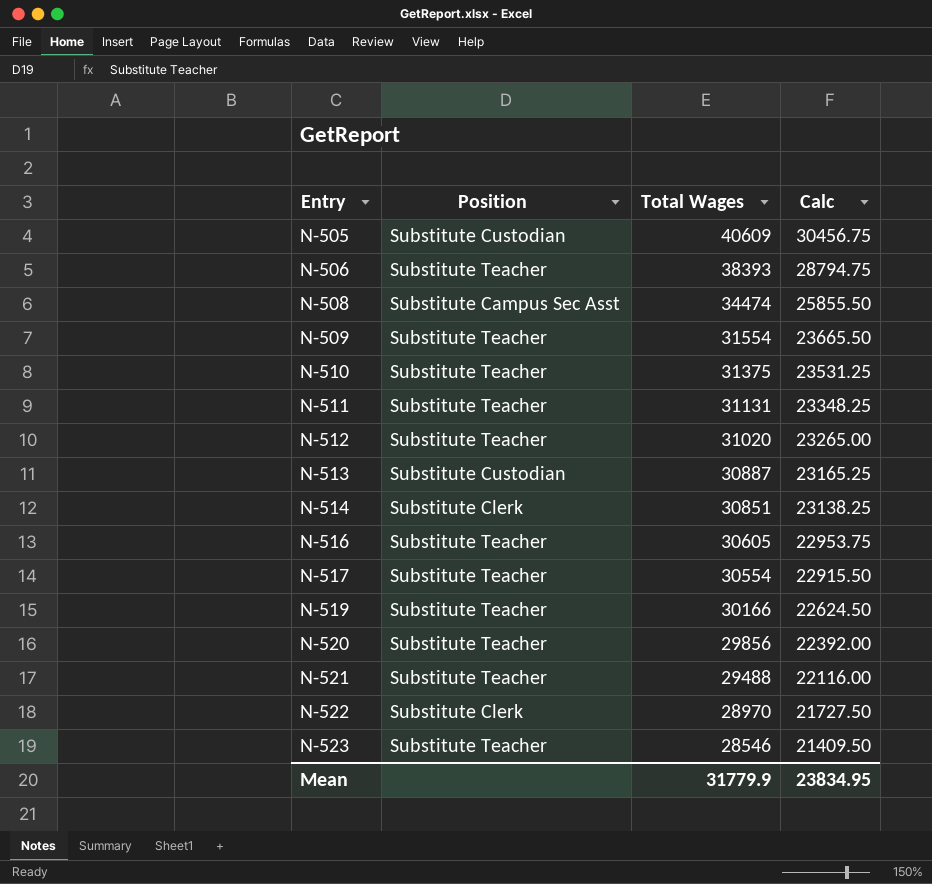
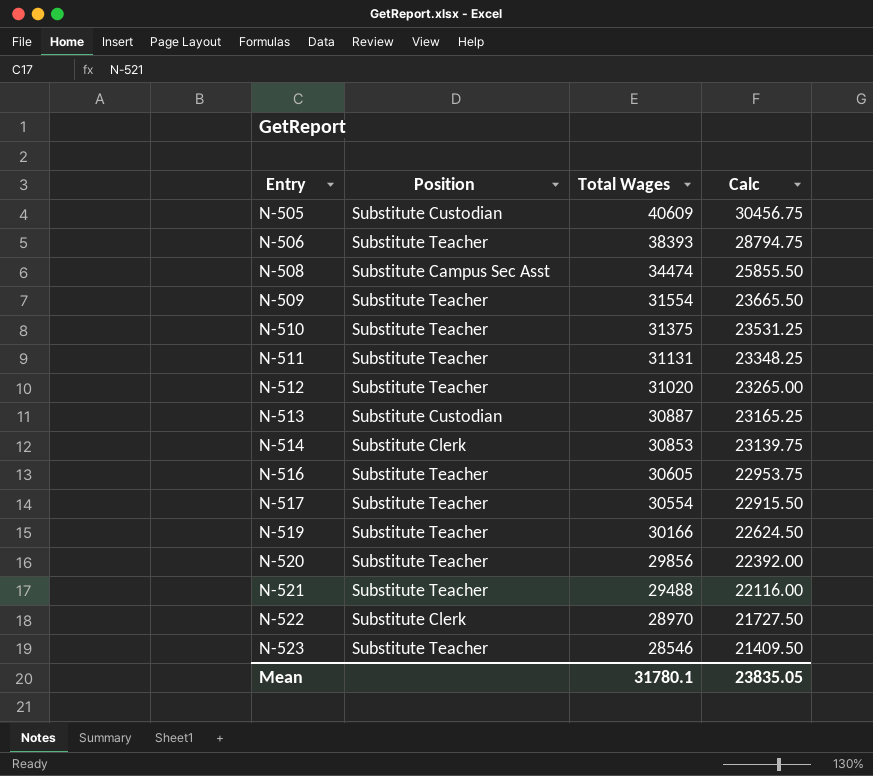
N-514 | Total Wages: 30851 -> 30853
N-514 | Calc: 23138.25 -> 23139.75
Mean | Total Wages: 31779.9 -> 31780.1
Mean | Calc: 23834.95 -> 23835.05

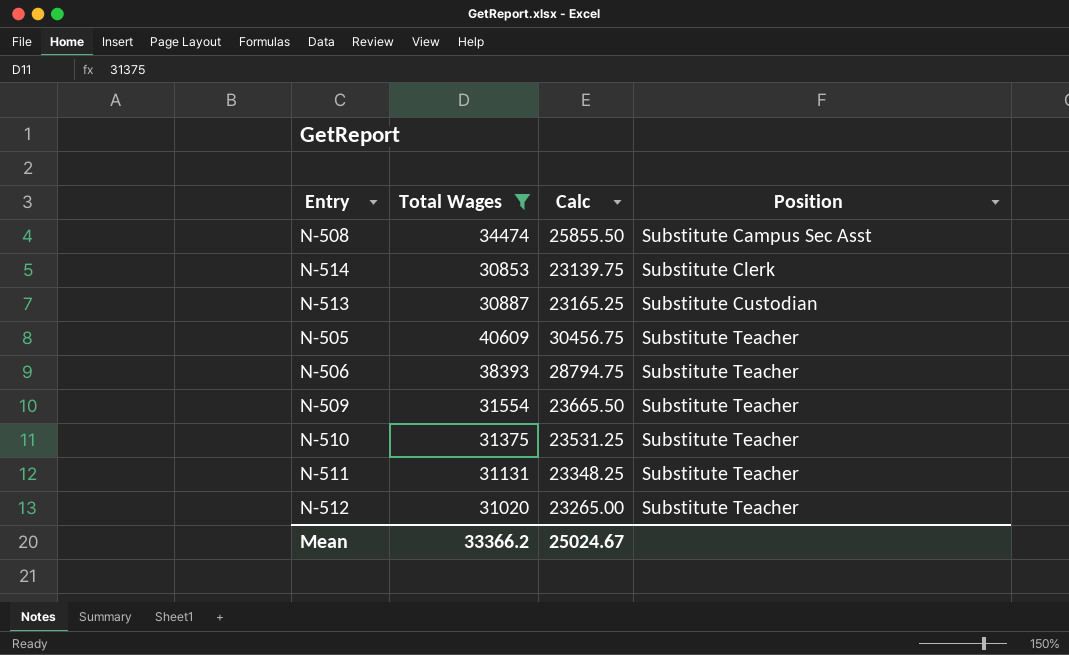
filter: none -> Total Wages >= 30853
row order: Entry ascending -> Position ascending
column Position | position: 2 -> 4
N-505 | Position: Substitute Custodian -> Substitute Teacher
Mean | Total Wages: 31780.1 -> 33366.2
Mean | Calc: 23835.05 -> 25024.67

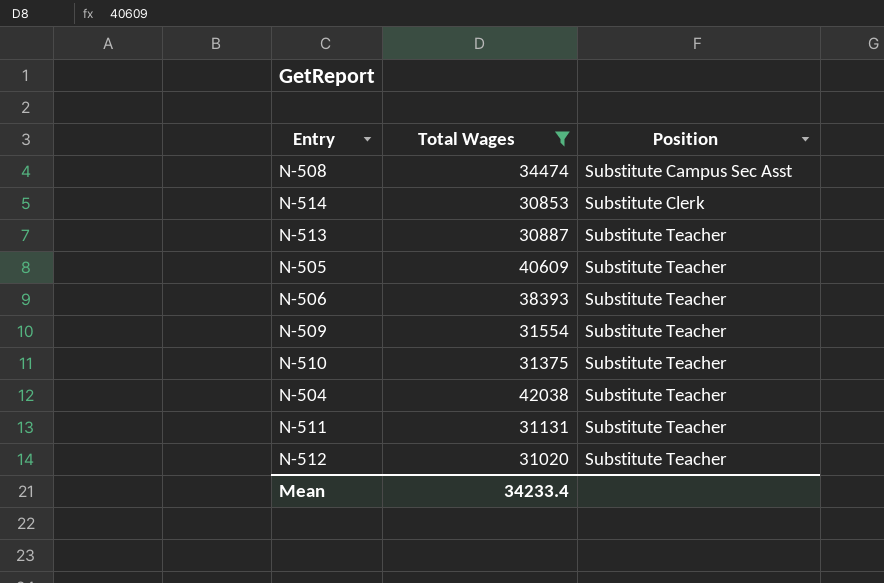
column Calc | formula: [Total Wages] * 0.75 -> none
N-513 | Position: Substitute Custodian -> Substitute Teacher
row N-504: none -> 42038 | Substitute Teacher
Mean | Total Wages: 33366.2 -> 34233.4

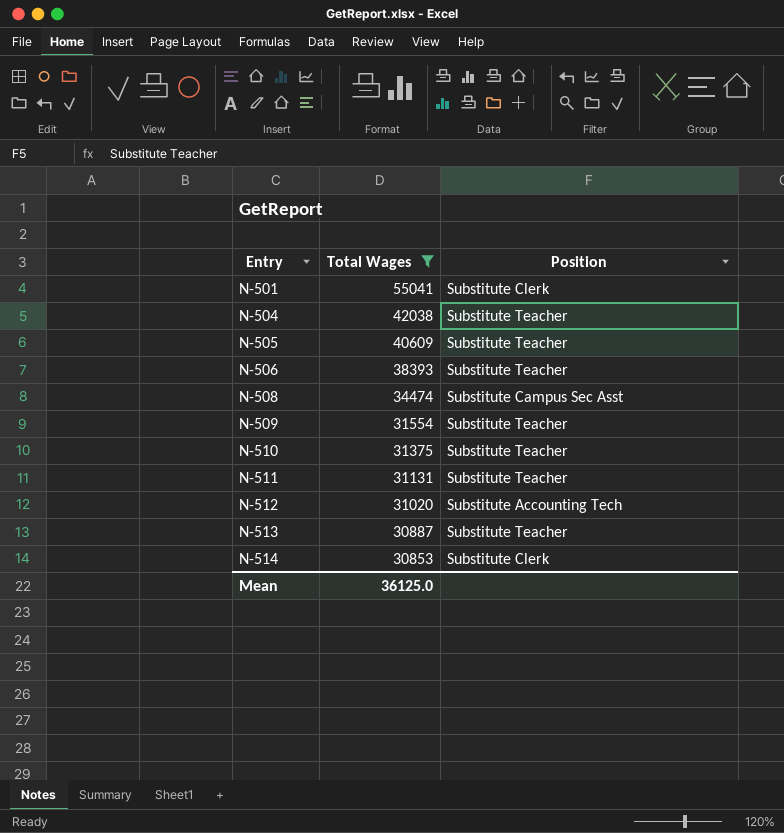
row order: Position ascending -> Entry ascending
row N-501: none -> 55041 | Substitute Clerk
N-512 | Position: Substitute Teacher -> Substitute Accounting Tech
Mean | Total Wages: 34233.4 -> 36125.0

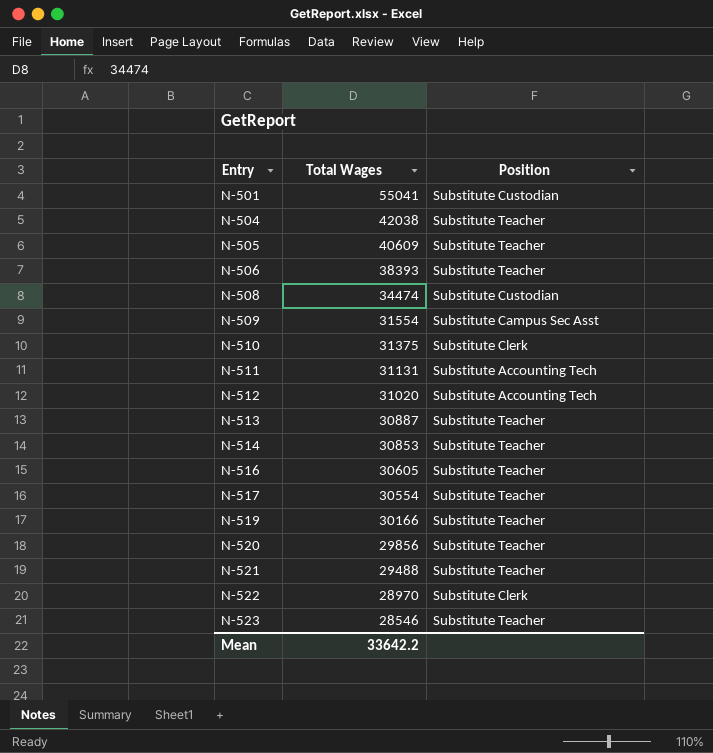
filter: Total Wages >= 30853 -> none
N-501 | Position: Substitute Clerk -> Substitute Custodian
N-508 | Position: Substitute Campus Sec Asst -> Substitute Custodian
N-509 | Position: Substitute Teacher -> Substitute Campus Sec Asst
N-510 | Position: Substitute Teacher -> Substitute Clerk
N-511 | Position: Substitute Teacher -> Substitute Accounting Tech
N-514 | Position: Substitute Clerk -> Substitute Teacher
Mean | Total Wages: 36125.0 -> 33642.2

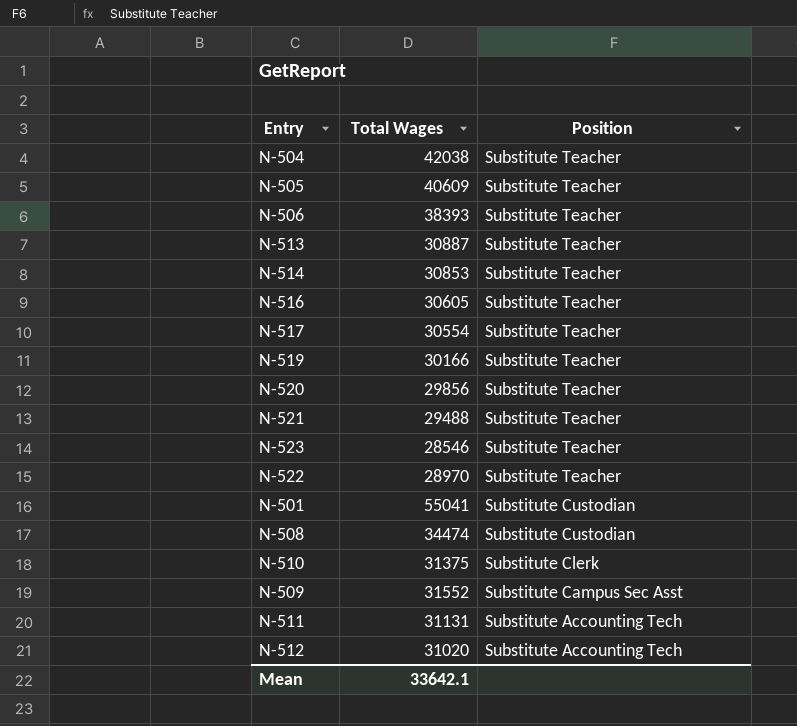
row order: Entry ascending -> Position descending
N-522 | Position: Substitute Clerk -> Substitute Teacher
N-509 | Total Wages: 31554 -> 31552
Mean | Total Wages: 33642.2 -> 33642.1

